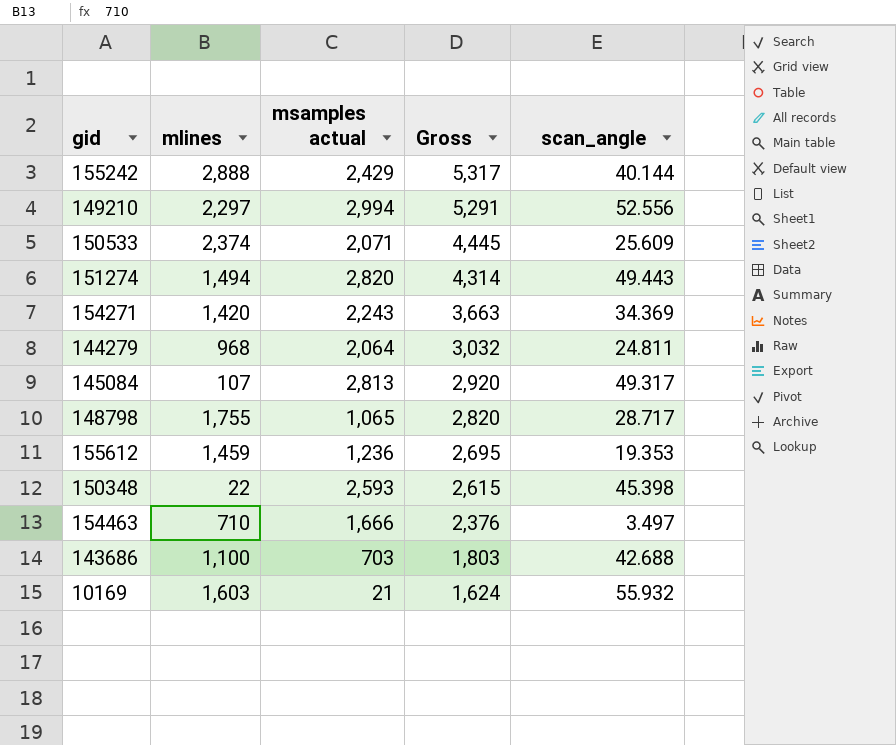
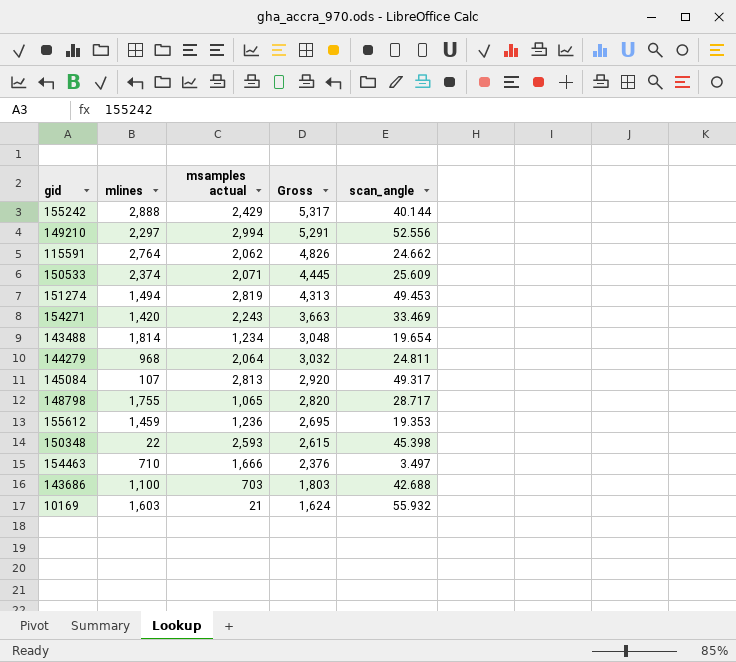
row 115591: none -> 2,764 | 2,062 | 4,826 | 24.662
151274 | msamples actual: 2,820 -> 2,819
151274 | Gross: 4,314 -> 4,313
151274 | scan_angle: 49.443 -> 49.453
154271 | scan_angle: 34.369 -> 33.469
row 143488: none -> 1,814 | 1,234 | 3,048 | 19.654

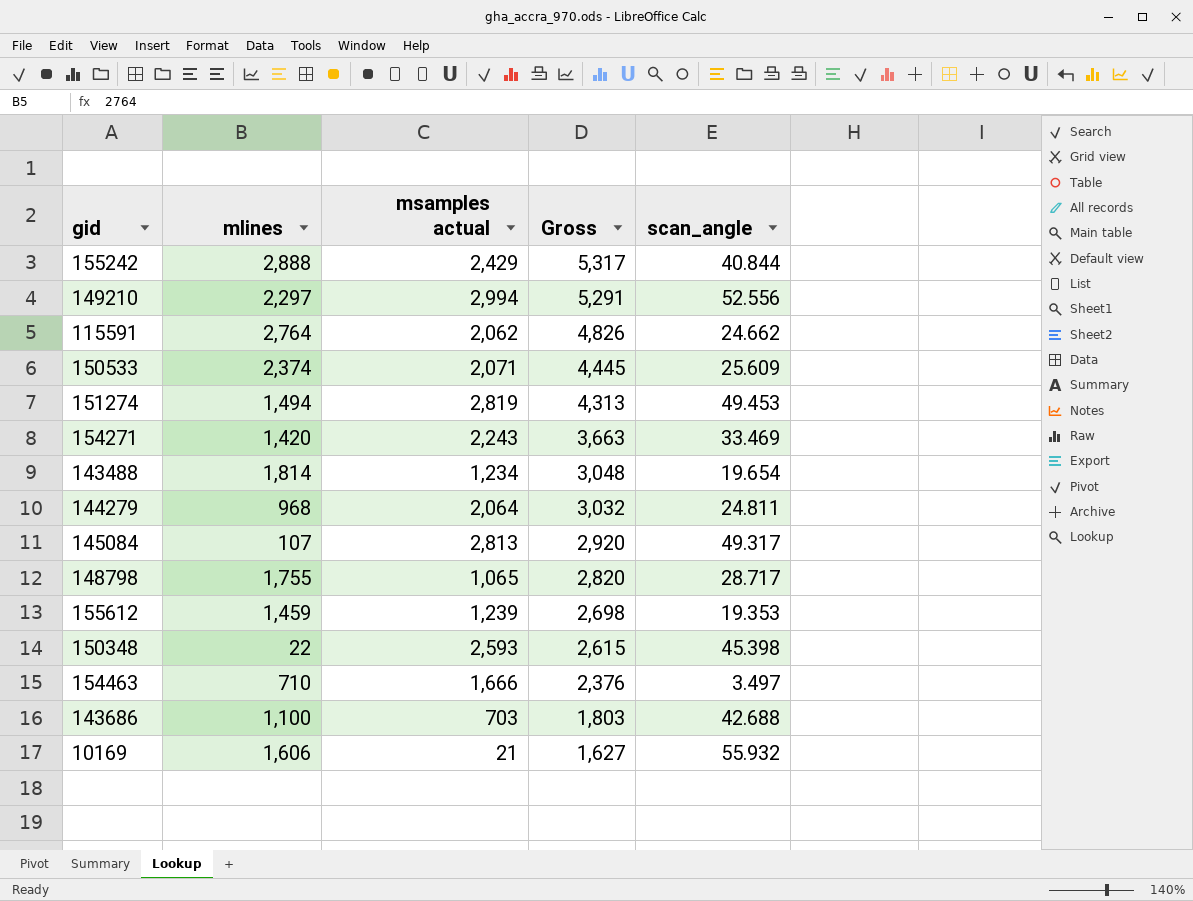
155242 | scan_angle: 40.144 -> 40.844
155612 | msamples actual: 1,236 -> 1,239
155612 | Gross: 2,695 -> 2,698
10169 | mlines: 1,603 -> 1,606
10169 | Gross: 1,624 -> 1,627

